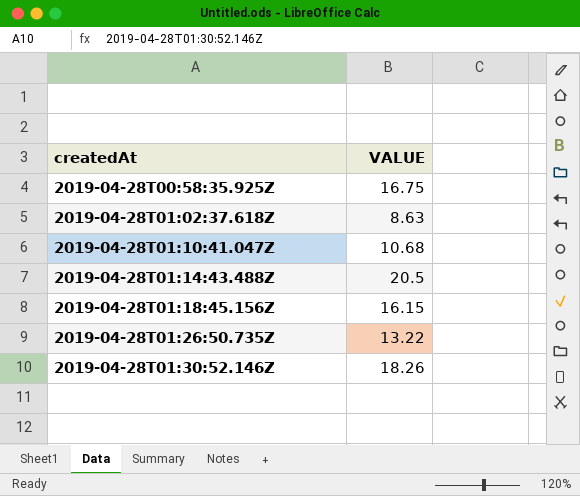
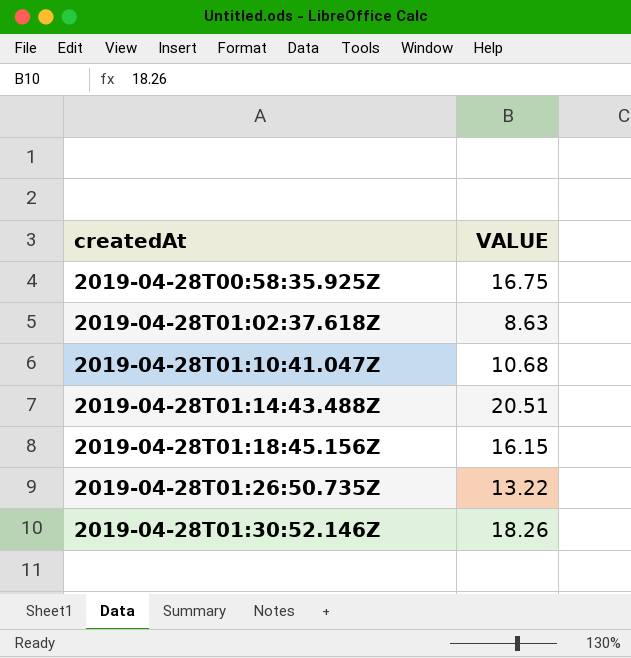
2019-04-28T01:14:43.488Z | VALUE: 20.5 -> 20.51

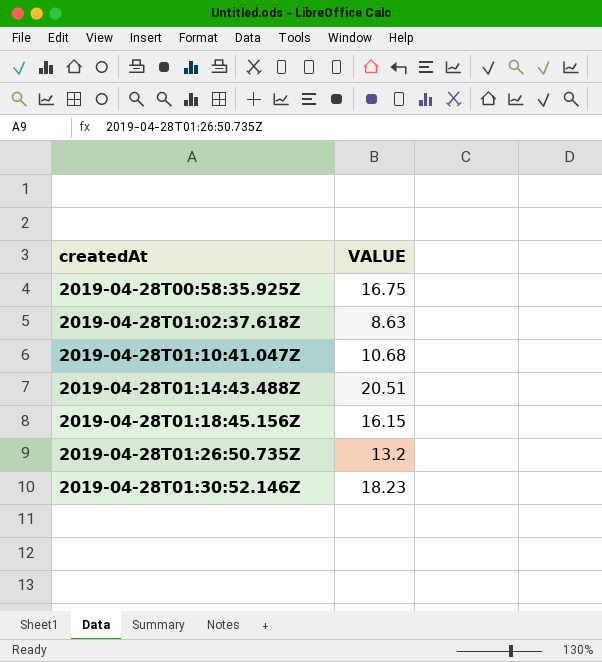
2019-04-28T01:26:50.735Z | VALUE: 13.22 -> 13.2
2019-04-28T01:30:52.146Z | VALUE: 18.26 -> 18.23

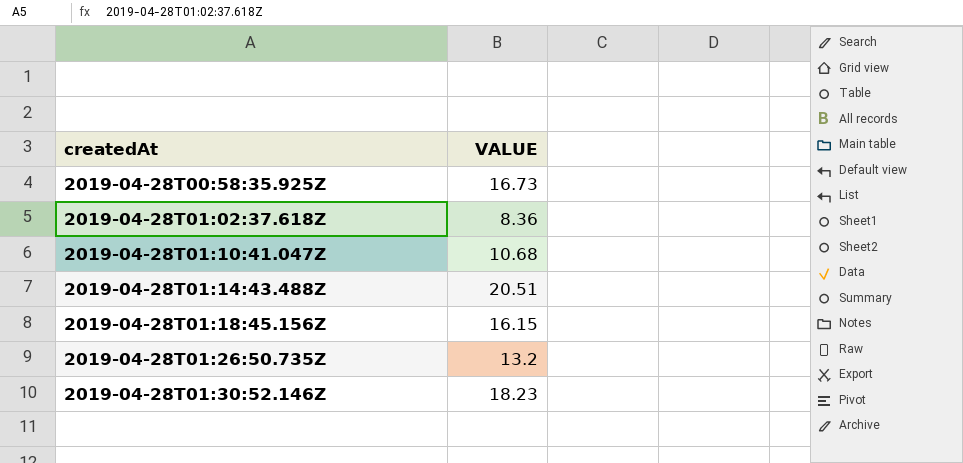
2019-04-28T00:58:35.925Z | VALUE: 16.75 -> 16.73
2019-04-28T01:02:37.618Z | VALUE: 8.63 -> 8.36

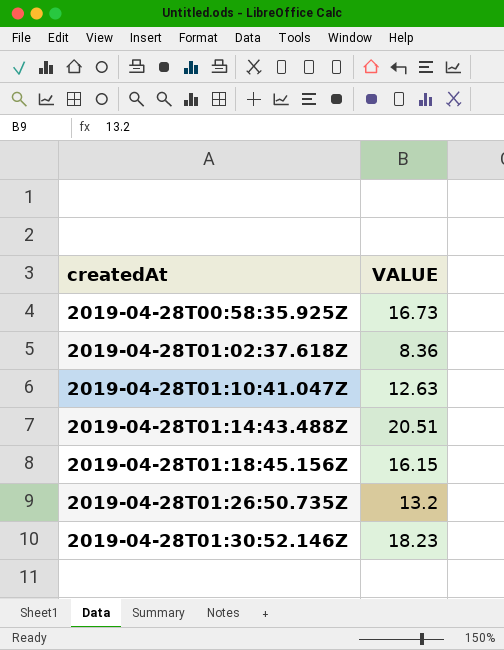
2019-04-28T01:10:41.047Z | VALUE: 10.68 -> 12.63

